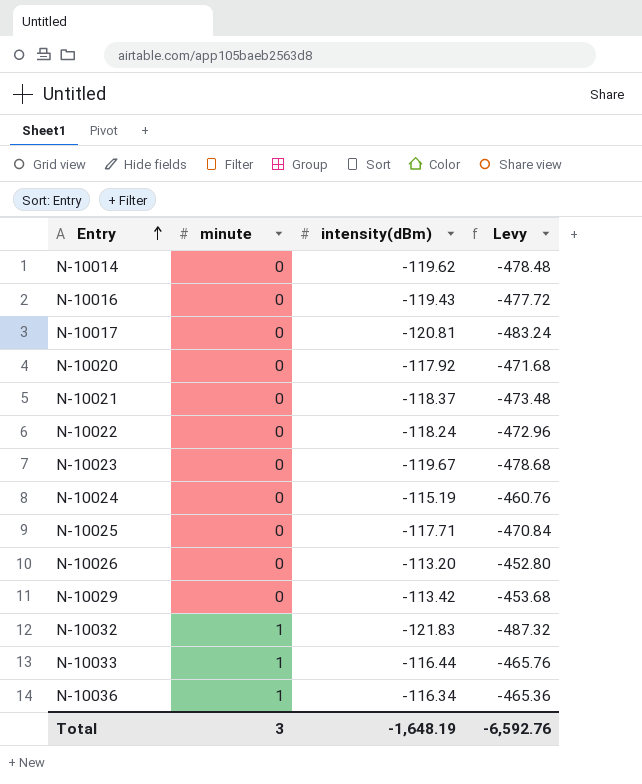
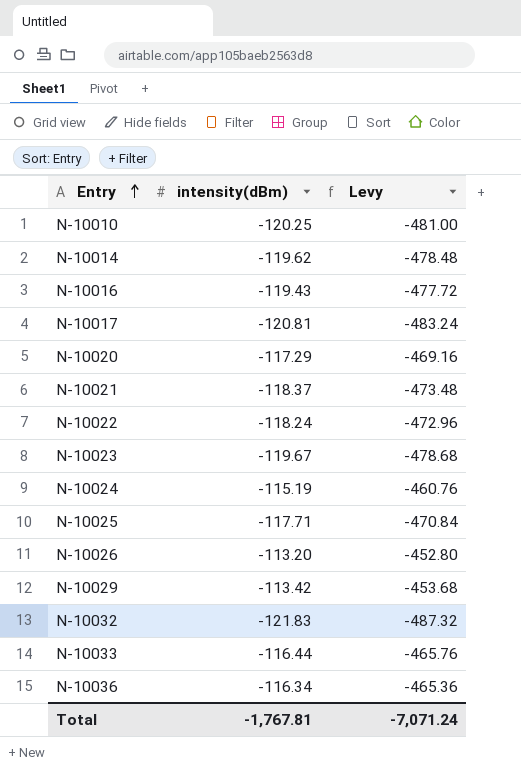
column minute | position: 2 -> none
row N-10010: none -> -120.25 | -481.00
N-10020 | intensity(dBm): -117.92 -> -117.29
N-10020 | Levy: -471.68 -> -469.16
Total | intensity(dBm): -1,648.19 -> -1,767.81
Total | Levy: -6,592.76 -> -7,071.24

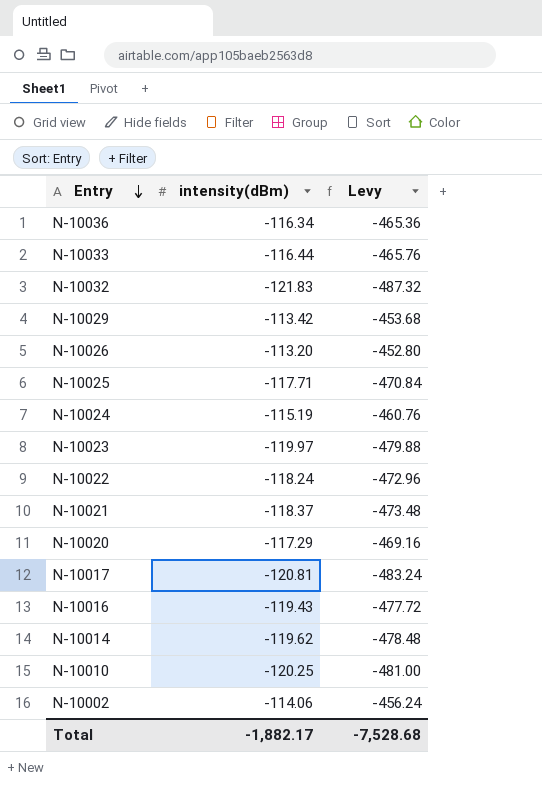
row order: Entry ascending -> Entry descending
N-10023 | intensity(dBm): -119.67 -> -119.97
N-10023 | Levy: -478.68 -> -479.88
row N-10002: none -> -114.06 | -456.24
Total | intensity(dBm): -1,767.81 -> -1,882.17
Total | Levy: -7,071.24 -> -7,528.68

